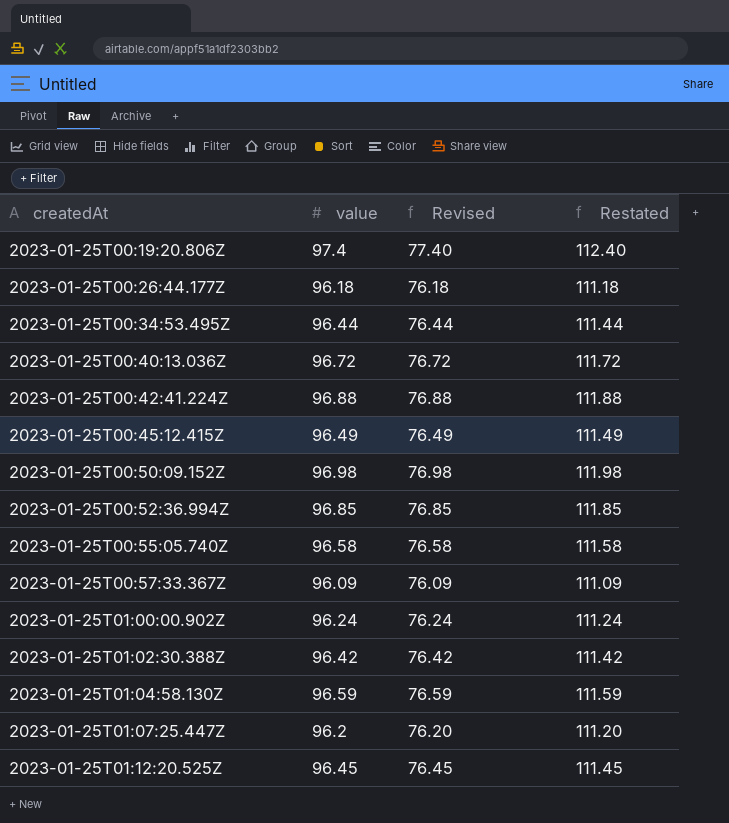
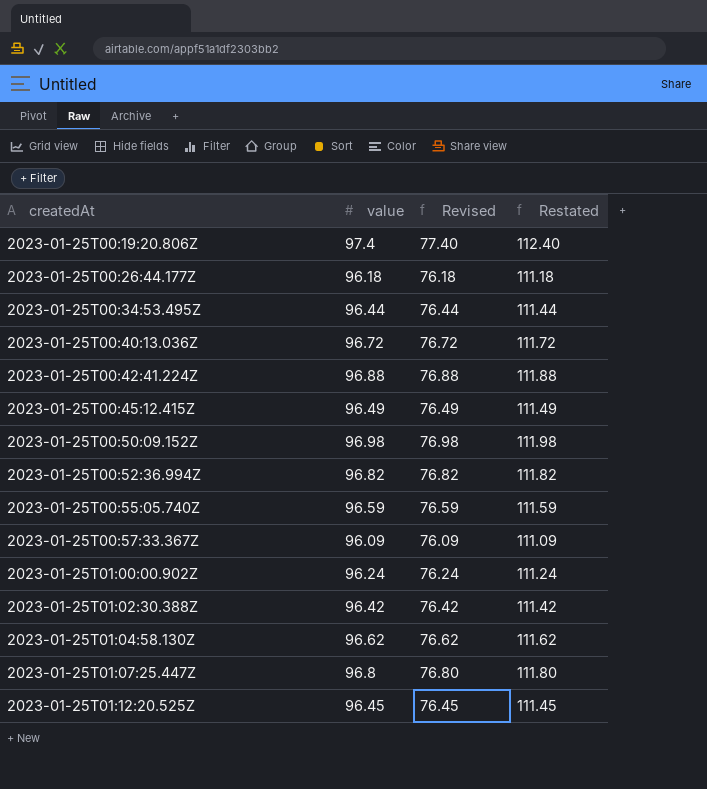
2023-01-25T00:52:36.994Z | value: 96.85 -> 96.82
2023-01-25T00:52:36.994Z | Revised: 76.85 -> 76.82
2023-01-25T00:52:36.994Z | Restated: 111.85 -> 111.82
2023-01-25T00:55:05.740Z | value: 96.58 -> 96.59
2023-01-25T00:55:05.740Z | Revised: 76.58 -> 76.59
2023-01-25T00:55:05.740Z | Restated: 111.58 -> 111.59
2023-01-25T01:04:58.130Z | value: 96.59 -> 96.62
2023-01-25T01:04:58.130Z | Revised: 76.59 -> 76.62
2023-01-25T01:04:58.130Z | Restated: 111.59 -> 111.62
2023-01-25T01:07:25.447Z | value: 96.2 -> 96.8
2023-01-25T01:07:25.447Z | Revised: 76.20 -> 76.80
2023-01-25T01:07:25.447Z | Restated: 111.20 -> 111.80

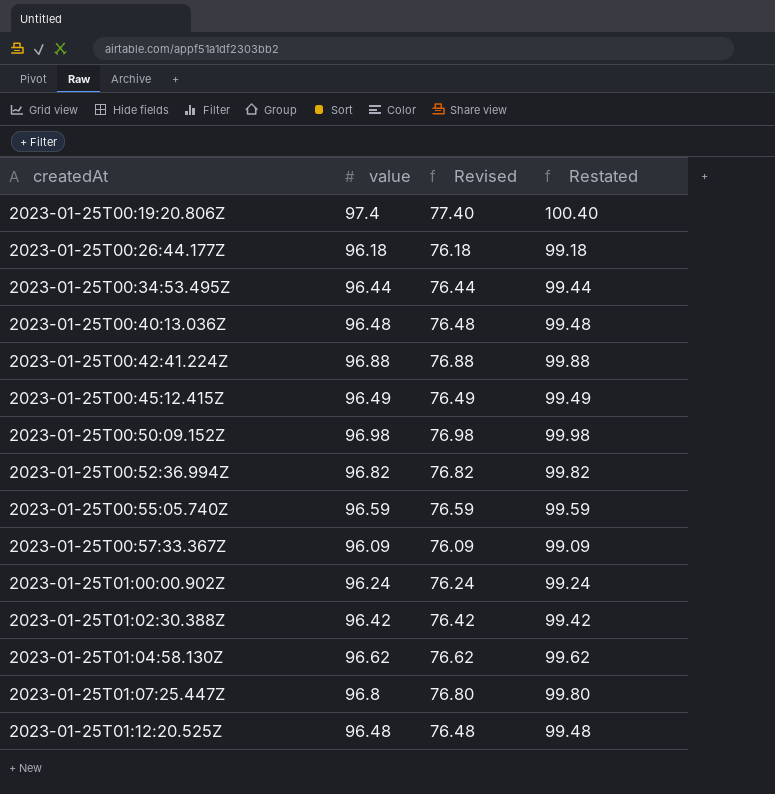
column Restated | formula: [value] + 15 -> [value] + 3
2023-01-25T00:40:13.036Z | value: 96.72 -> 96.48
2023-01-25T00:40:13.036Z | Revised: 76.72 -> 76.48
2023-01-25T01:12:20.525Z | value: 96.45 -> 96.48
2023-01-25T01:12:20.525Z | Revised: 76.45 -> 76.48

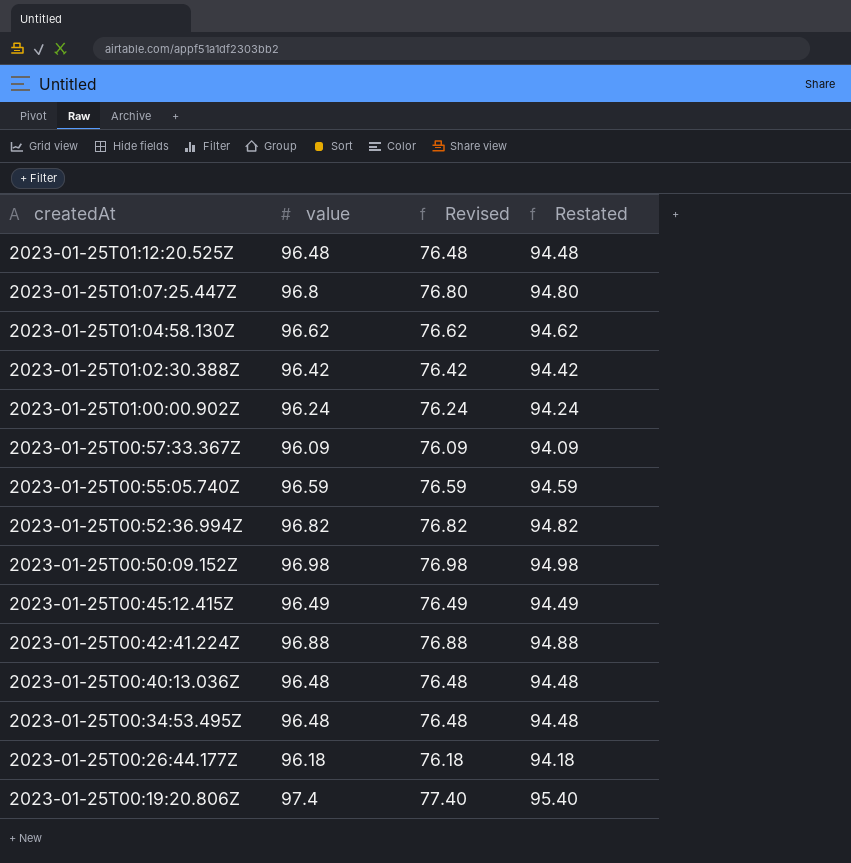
row order: createdAt ascending -> createdAt descending
column Restated | formula: [value] + 3 -> [value] - 2
2023-01-25T00:34:53.495Z | value: 96.44 -> 96.48
2023-01-25T00:34:53.495Z | Revised: 76.44 -> 76.48

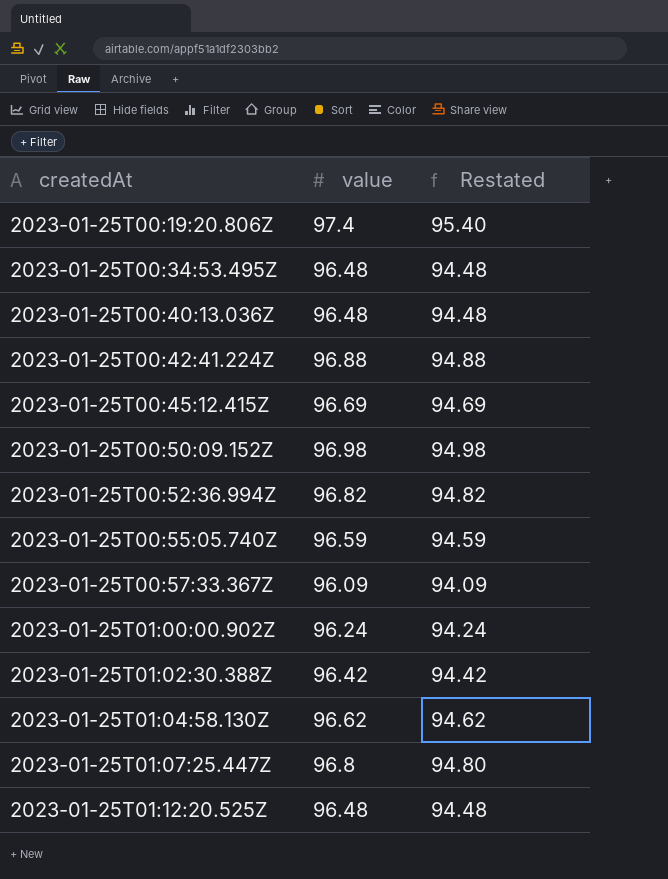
row order: createdAt descending -> createdAt ascending
column Revised | formula: [value] - 20 -> none
row 2023-01-25T00:26:44.177Z: 96.18 | 76.18 | 94.18 -> none
2023-01-25T00:45:12.415Z | value: 96.49 -> 96.69
2023-01-25T00:45:12.415Z | Restated: 94.49 -> 94.69

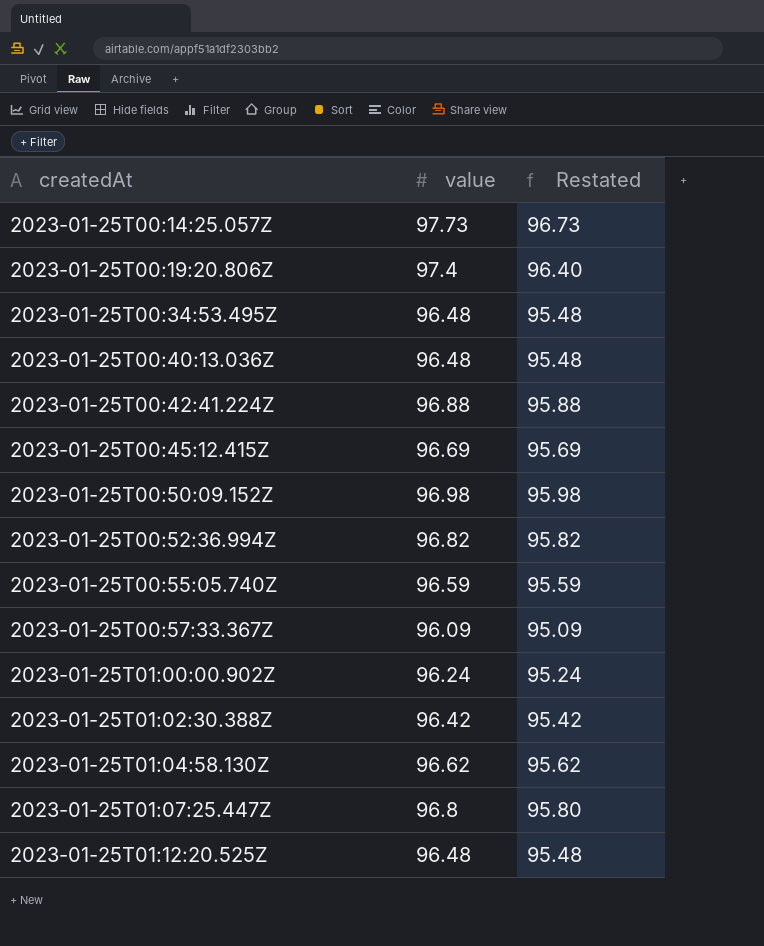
column Restated | formula: [value] - 2 -> [value] - 1
row 2023-01-25T00:14:25.057Z: none -> 97.73 | 96.73

